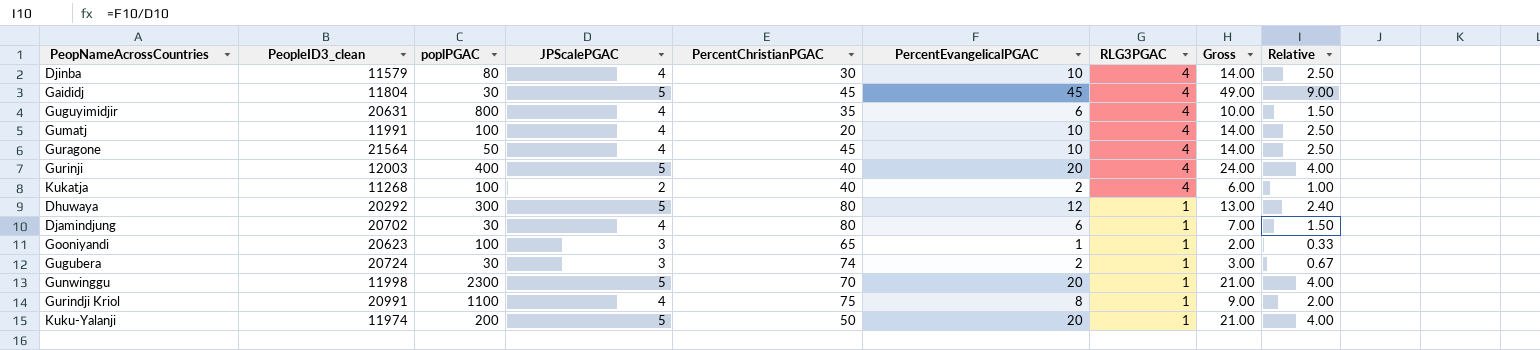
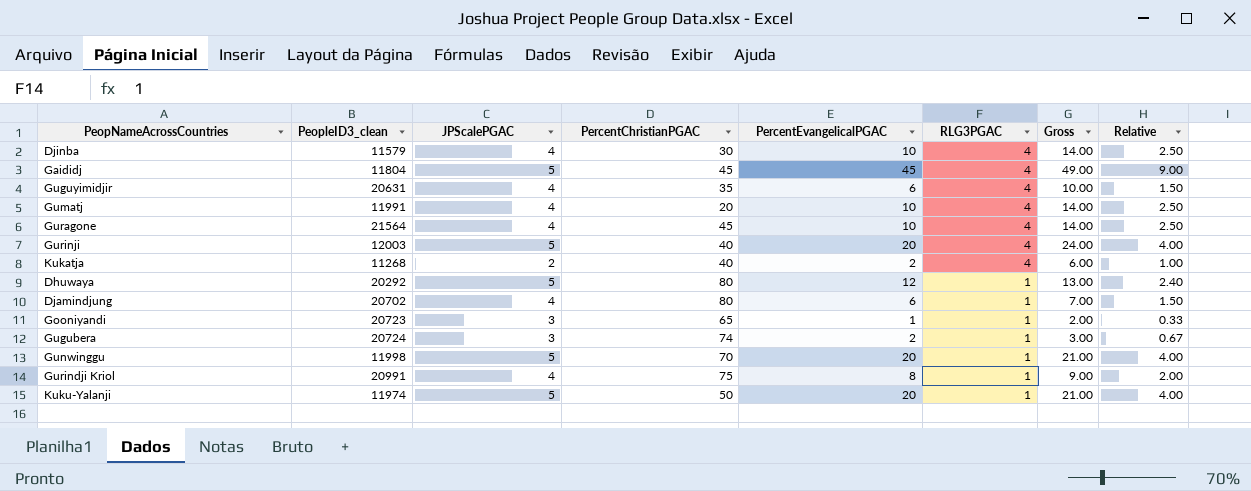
column poplPGAC | position: 3 -> none
Gooniyandi | PeopleID3_clean: 20623 -> 20723

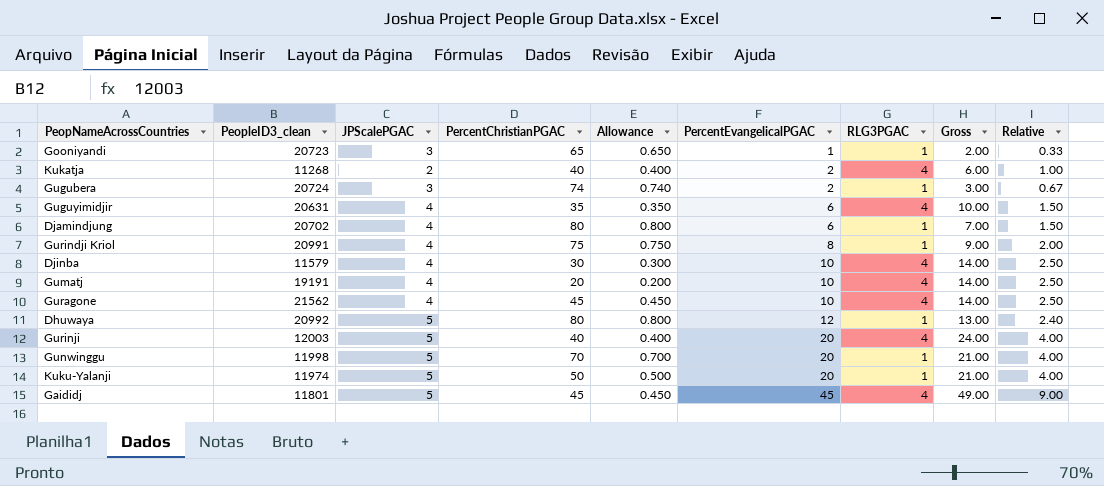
row order: RLG3PGAC descending -> PercentEvangelicalPGAC ascending
column Allowance | formula: none -> [PercentChristianPGAC] * 0.01
Gumatj | PeopleID3_clean: 11991 -> 19191
Guragone | PeopleID3_clean: 21564 -> 21562
Dhuwaya | PeopleID3_clean: 20292 -> 20992
Gaididj | PeopleID3_clean: 11804 -> 11801

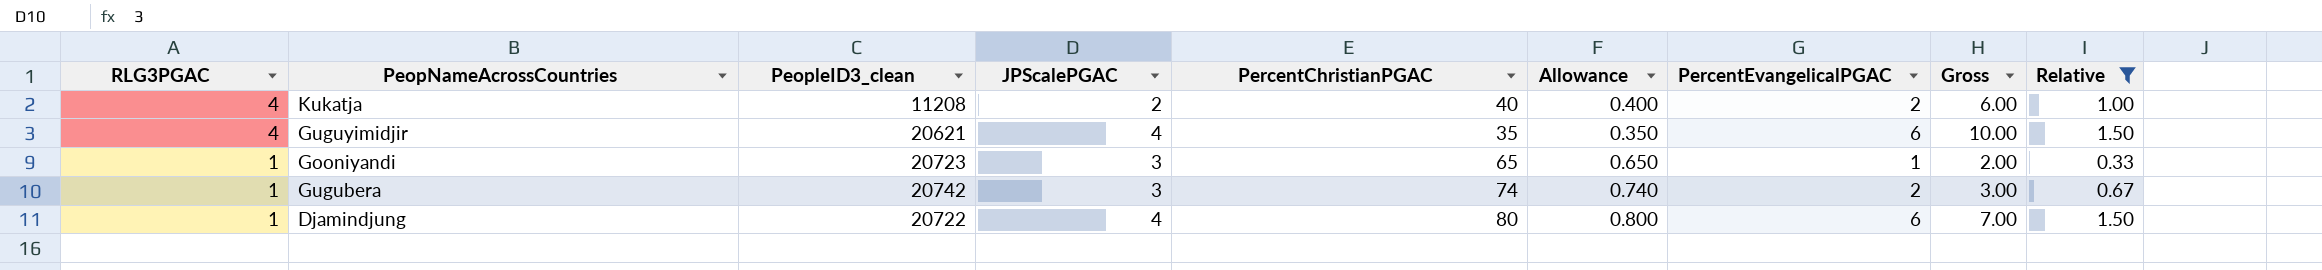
filter: none -> Relative <= 1.50
row order: PercentEvangelicalPGAC ascending -> RLG3PGAC descending
column RLG3PGAC | position: 7 -> 1
Kukatja | PeopleID3_clean: 11268 -> 11208
Guguyimidjir | PeopleID3_clean: 20631 -> 20621
Gugubera | PeopleID3_clean: 20724 -> 20742
Djamindjung | PeopleID3_clean: 20702 -> 20722

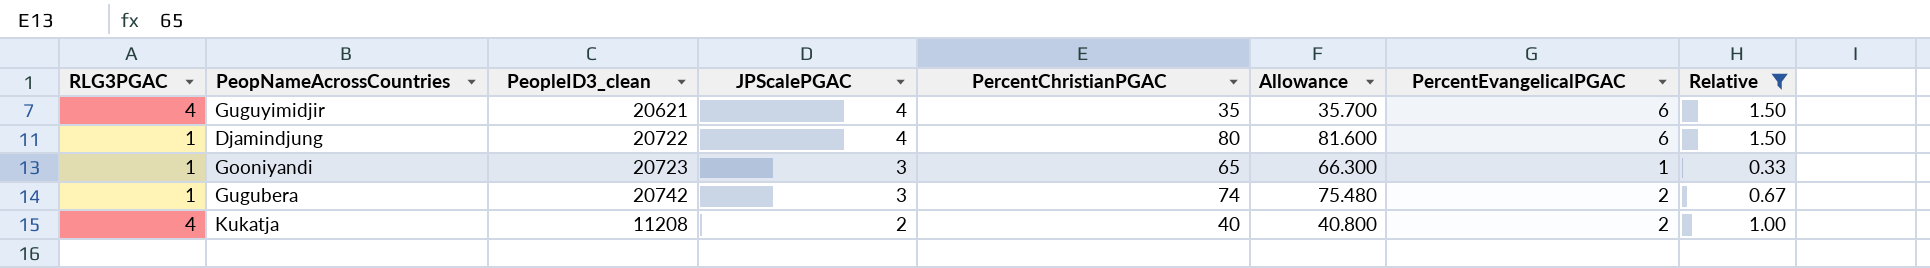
row order: RLG3PGAC descending -> JPScalePGAC descending
column Gross | formula: [RLG3PGAC] + [PercentEvangelicalPGAC] -> none
column Allowance | formula: [PercentChristianPGAC] * 0.01 -> [PercentChristianPGAC] * 1.02

